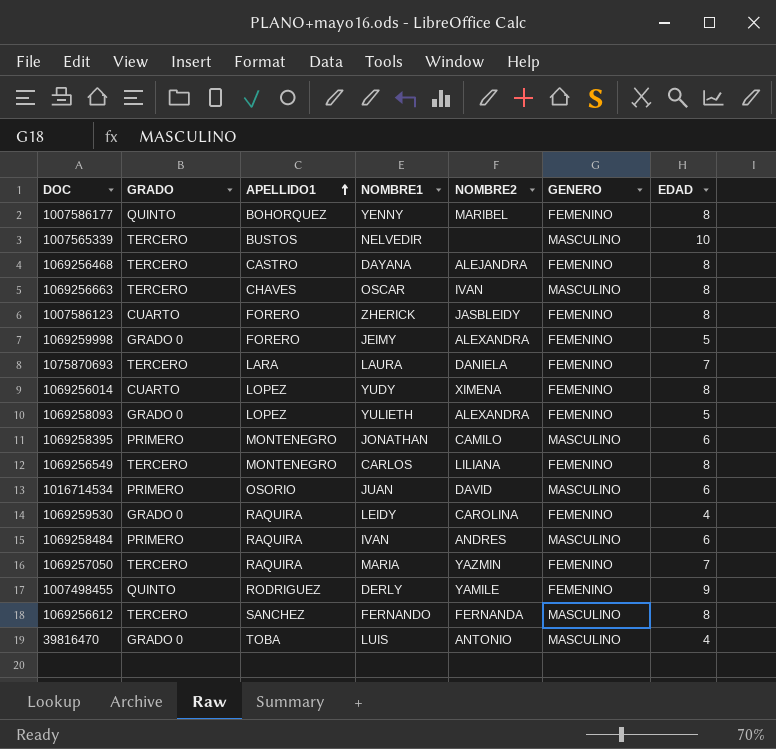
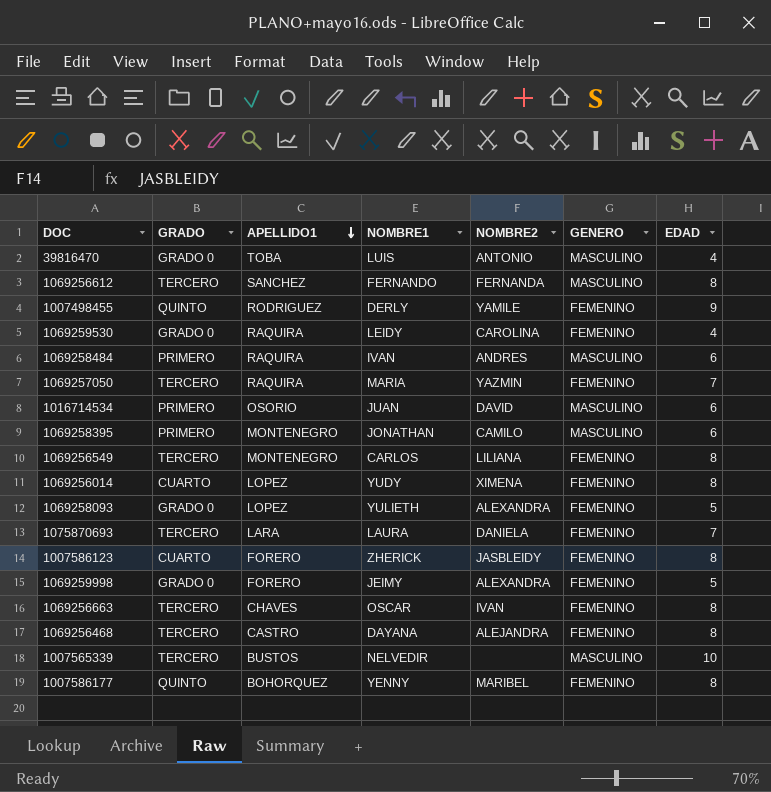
row order: APELLIDO1 ascending -> APELLIDO1 descending
1069256663 | GENERO: MASCULINO -> FEMENINO

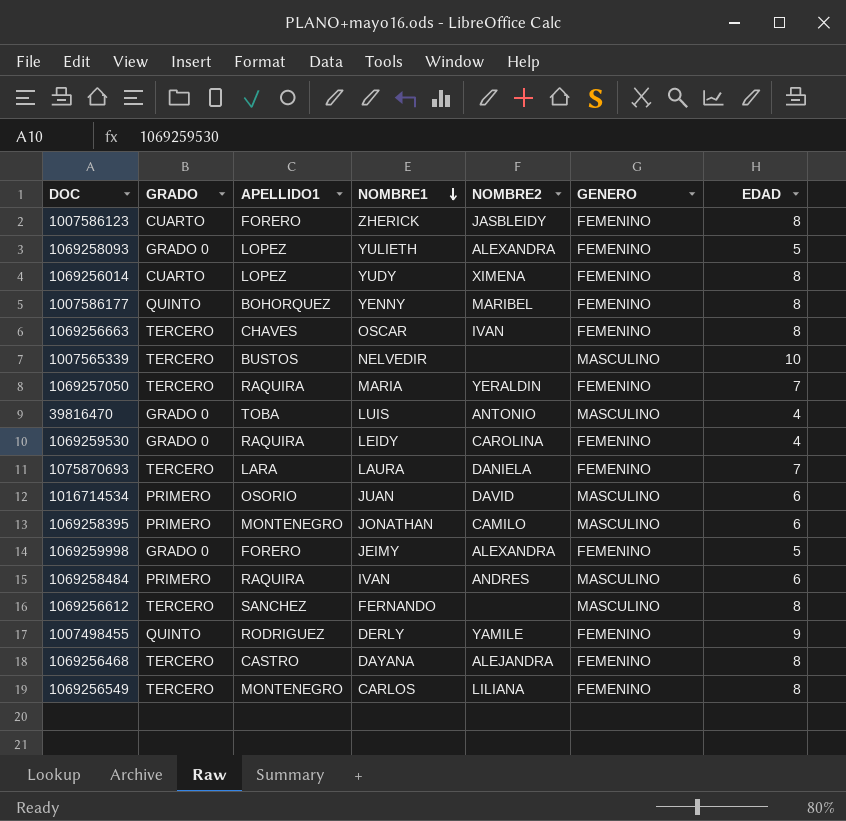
row order: APELLIDO1 descending -> NOMBRE1 descending
1069257050 | NOMBRE2: YAZMIN -> YERALDIN
1069256612 | NOMBRE2: FERNANDA -> none

